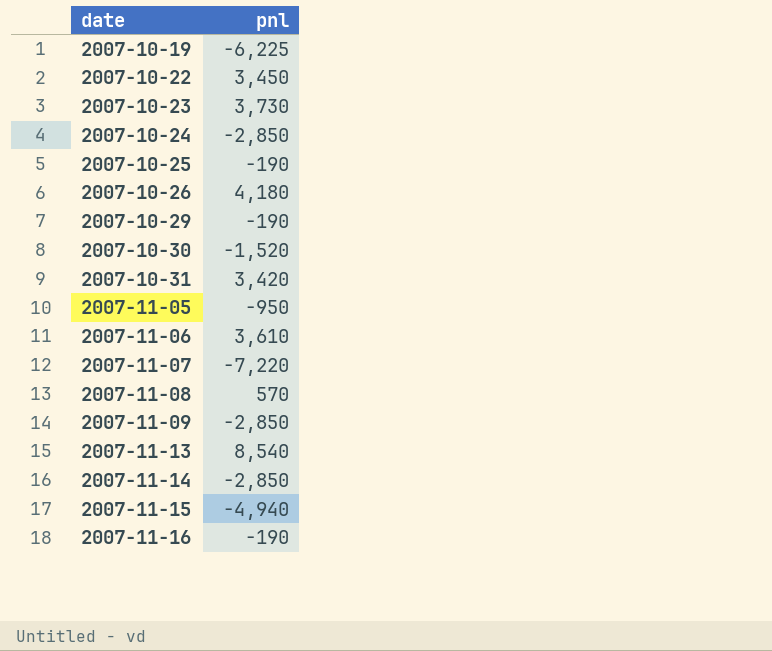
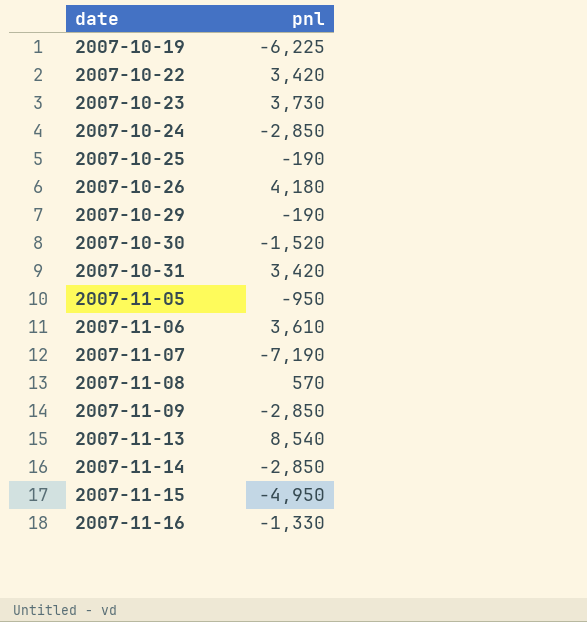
2007-10-22 | pnl: 3,450 -> 3,420
2007-11-07 | pnl: -7,220 -> -7,190
2007-11-15 | pnl: -4,940 -> -4,950
2007-11-16 | pnl: -190 -> -1,330

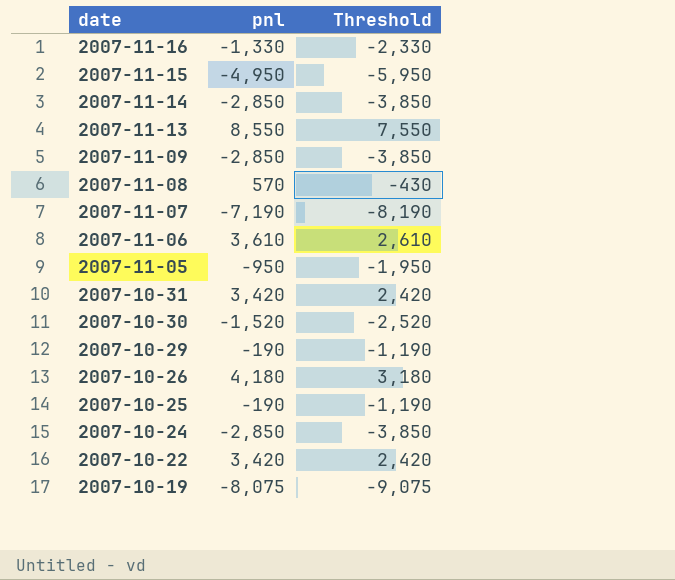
row order: date ascending -> date descending
column Threshold | formula: none -> [pnl] - 1000
row 2007-10-23: 3,730 -> none
2007-11-13 | pnl: 8,540 -> 8,550
2007-10-19 | pnl: -6,225 -> -8,075

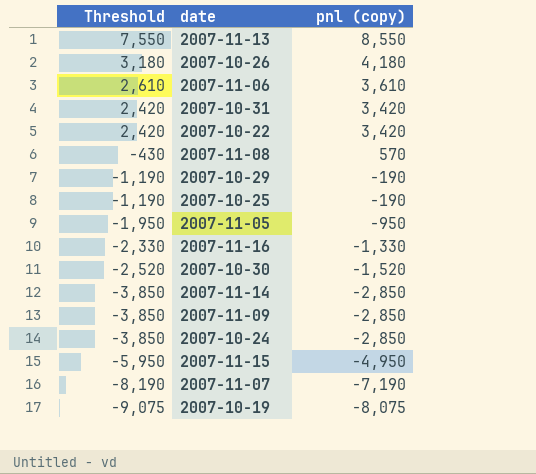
row order: date descending -> Threshold descending
column Threshold | position: 3 -> 1
column name: pnl -> pnl (copy)

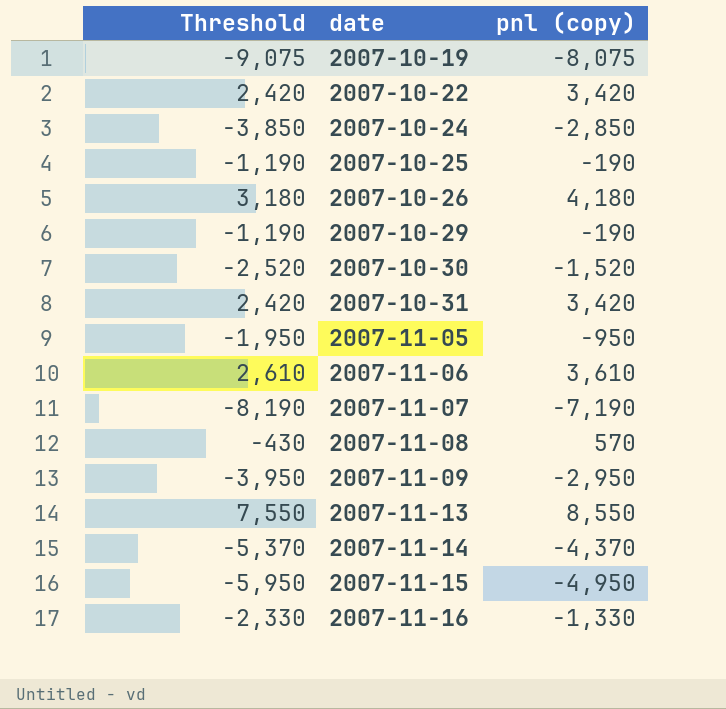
row order: Threshold descending -> date ascending
2007-11-09 | Threshold: -3,850 -> -3,950
2007-11-09 | pnl (copy): -2,850 -> -2,950
2007-11-14 | Threshold: -3,850 -> -5,370
2007-11-14 | pnl (copy): -2,850 -> -4,370

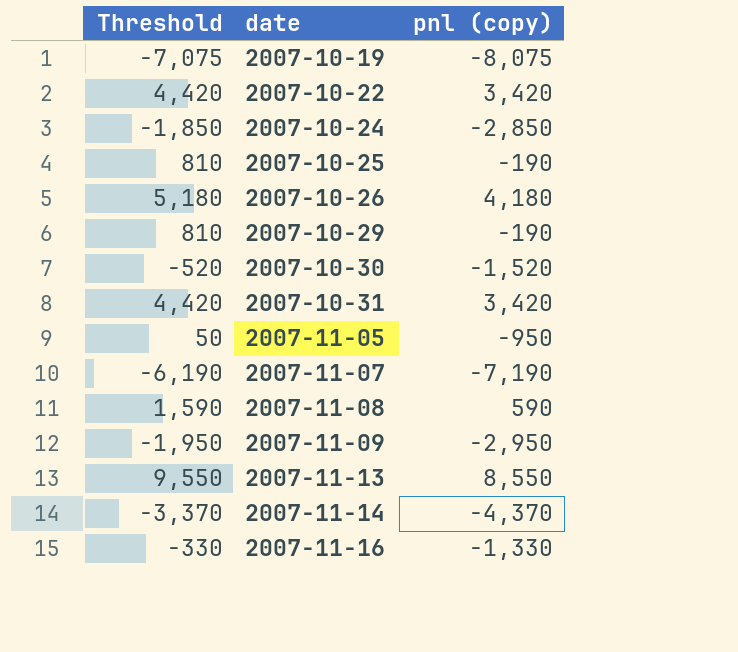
column Threshold | formula: [pnl (copy)] - 1000 -> [pnl (copy)] + 1000
row 2007-11-06: 2,610 | 3,610 -> none
row 2007-11-15: -5,950 | -4,950 -> none
2007-11-08 | pnl (copy): 570 -> 590

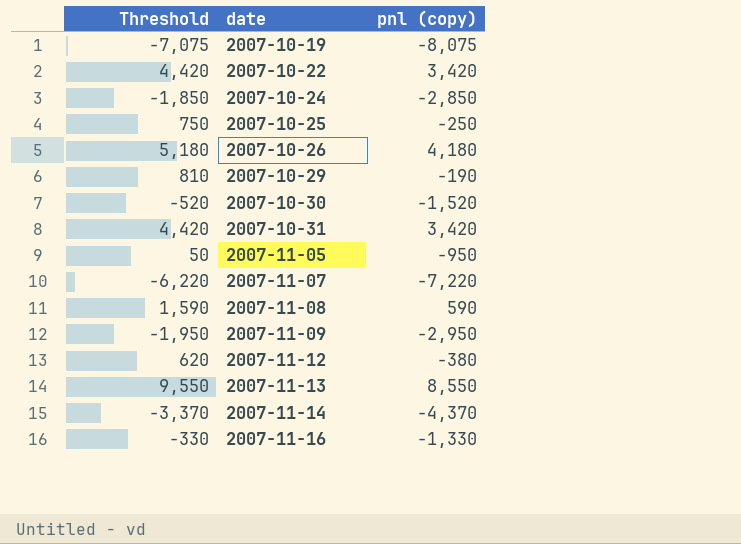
2007-10-25 | Threshold: 810 -> 750
2007-10-25 | pnl (copy): -190 -> -250
2007-11-07 | Threshold: -6,190 -> -6,220
2007-11-07 | pnl (copy): -7,190 -> -7,220
row 2007-11-12: none -> 620 | -380

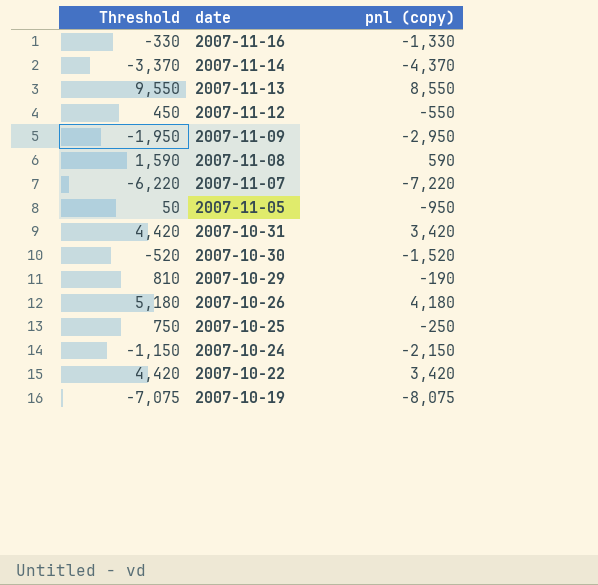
row order: date ascending -> date descending
2007-11-12 | Threshold: 620 -> 450
2007-11-12 | pnl (copy): -380 -> -550
2007-10-24 | Threshold: -1,850 -> -1,150
2007-10-24 | pnl (copy): -2,850 -> -2,150

